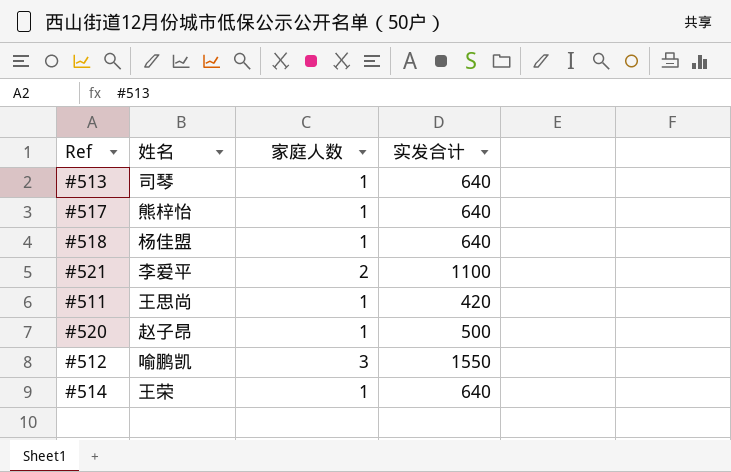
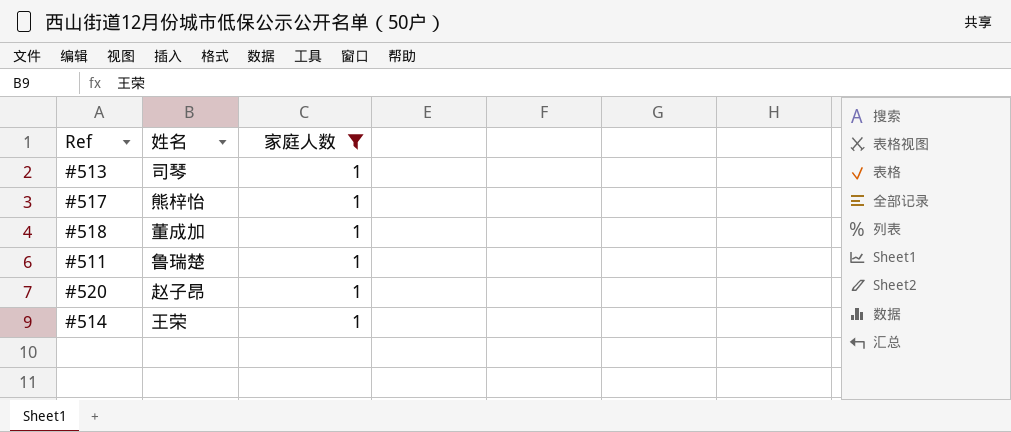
filter: none -> 家庭人数 = 1
column 实发合计 | position: 4 -> none
#518 | 姓名: 杨佳盟 -> 董成加
#511 | 姓名: 王思尚 -> 鲁瑞楚

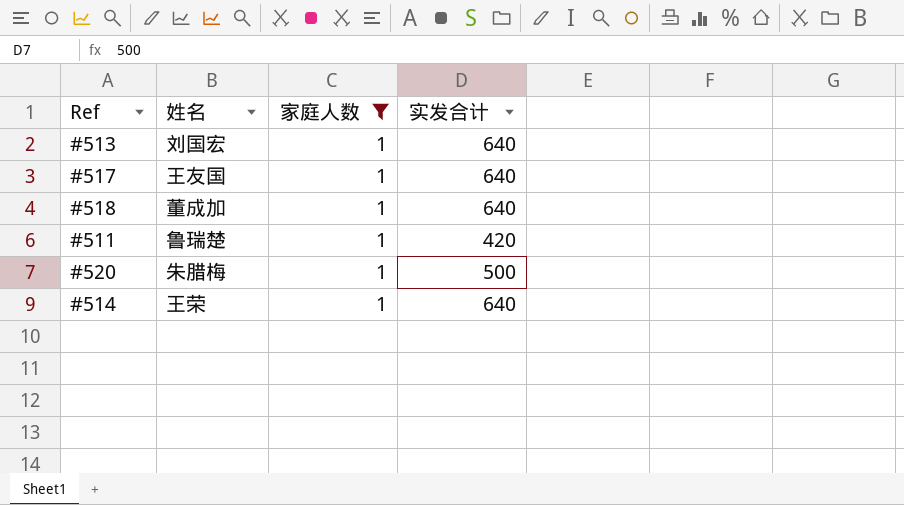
column 实发合计 | position: none -> 4
#513 | 姓名: 司琴 -> 刘国宏
#517 | 姓名: 熊梓怡 -> 王友国
#520 | 姓名: 赵子昂 -> 朱腊梅

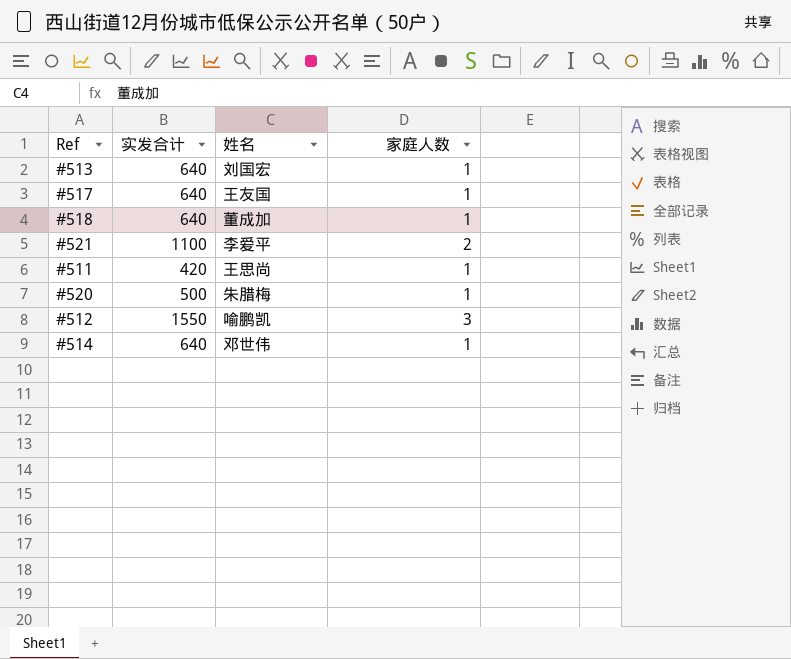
filter: 家庭人数 = 1 -> none
column 实发合计 | position: 4 -> 2
#511 | 姓名: 鲁瑞楚 -> 王思尚
#514 | 姓名: 王荣 -> 邓世伟

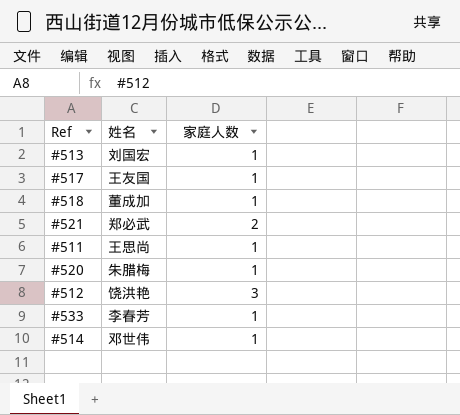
column 实发合计 | position: 2 -> none
#521 | 姓名: 李爱平 -> 郑必武
#512 | 姓名: 喻鹏凯 -> 饶洪艳
row #533: none -> 李春芳 | 1

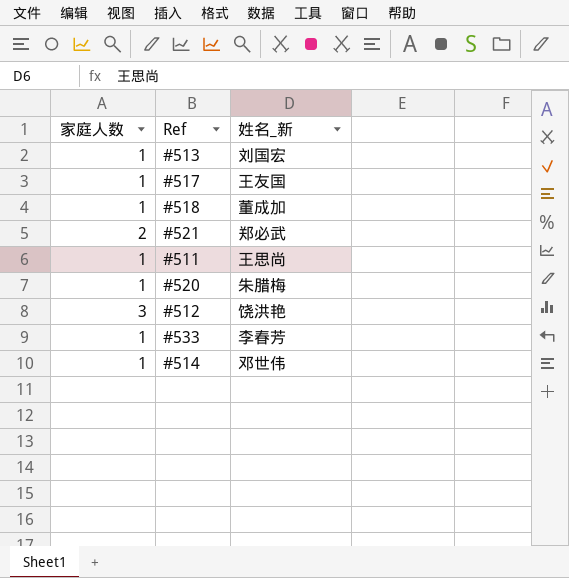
column 家庭人数 | position: 3 -> 1
column name: 姓名 -> 姓名_新

